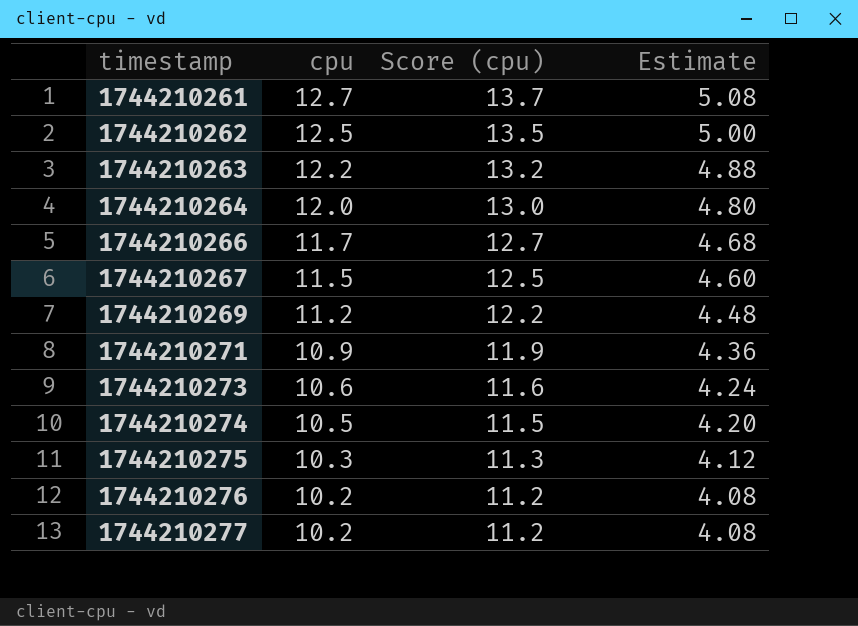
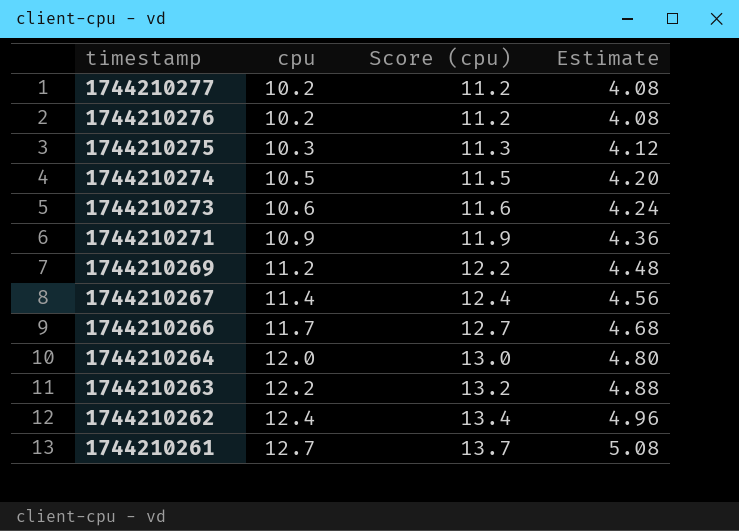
row order: timestamp ascending -> timestamp descending
1744210267 | cpu: 11.5 -> 11.4
1744210267 | Score (cpu): 12.5 -> 12.4
1744210267 | Estimate: 4.60 -> 4.56
1744210262 | cpu: 12.5 -> 12.4
1744210262 | Score (cpu): 13.5 -> 13.4
1744210262 | Estimate: 5.00 -> 4.96

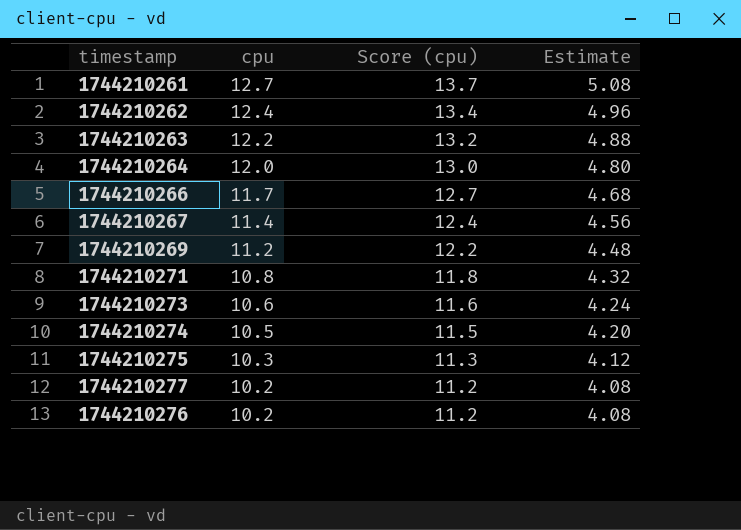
row order: timestamp descending -> cpu descending
1744210271 | cpu: 10.9 -> 10.8
1744210271 | Score (cpu): 11.9 -> 11.8
1744210271 | Estimate: 4.36 -> 4.32

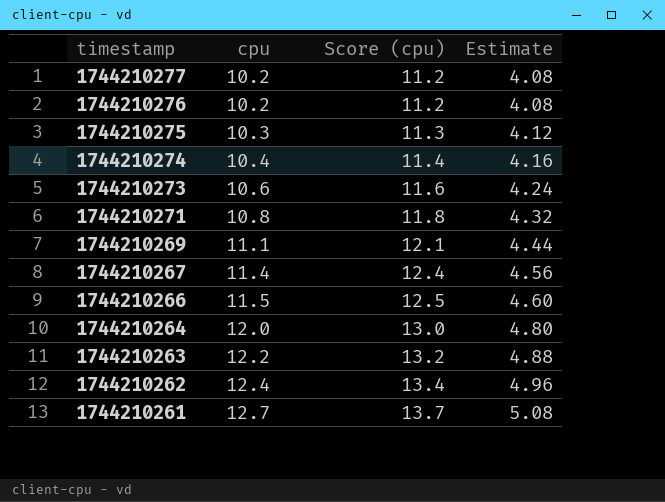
row order: cpu descending -> timestamp descending
1744210274 | cpu: 10.5 -> 10.4
1744210274 | Score (cpu): 11.5 -> 11.4
1744210274 | Estimate: 4.20 -> 4.16
1744210269 | cpu: 11.2 -> 11.1
1744210269 | Score (cpu): 12.2 -> 12.1
1744210269 | Estimate: 4.48 -> 4.44
1744210266 | cpu: 11.7 -> 11.5
1744210266 | Score (cpu): 12.7 -> 12.5
1744210266 | Estimate: 4.68 -> 4.60

